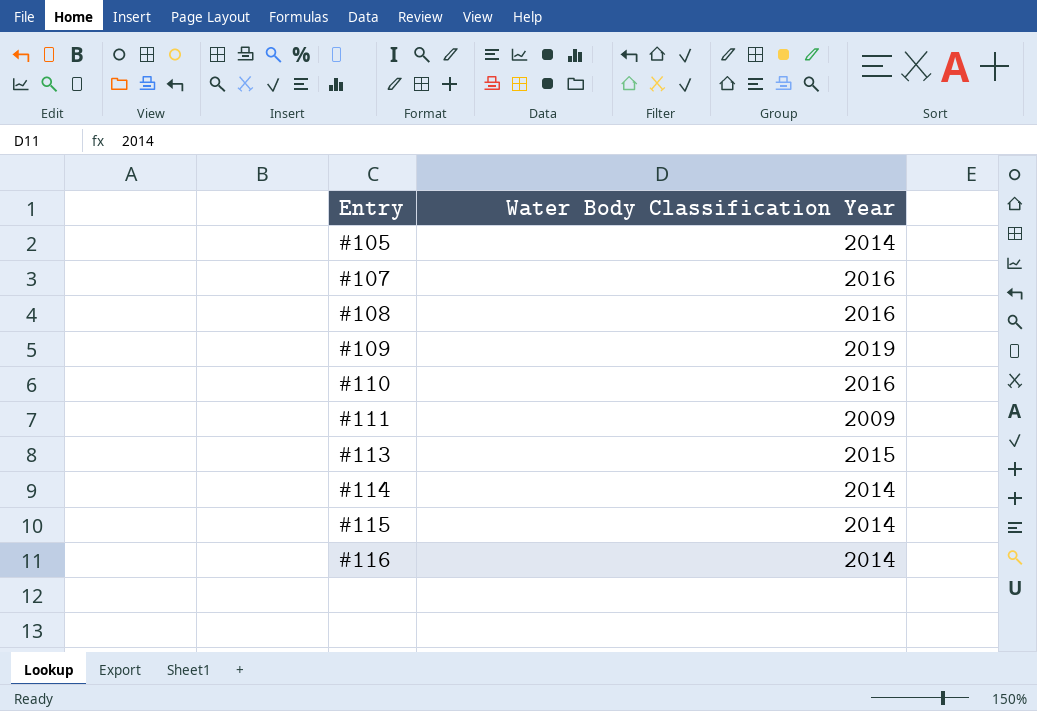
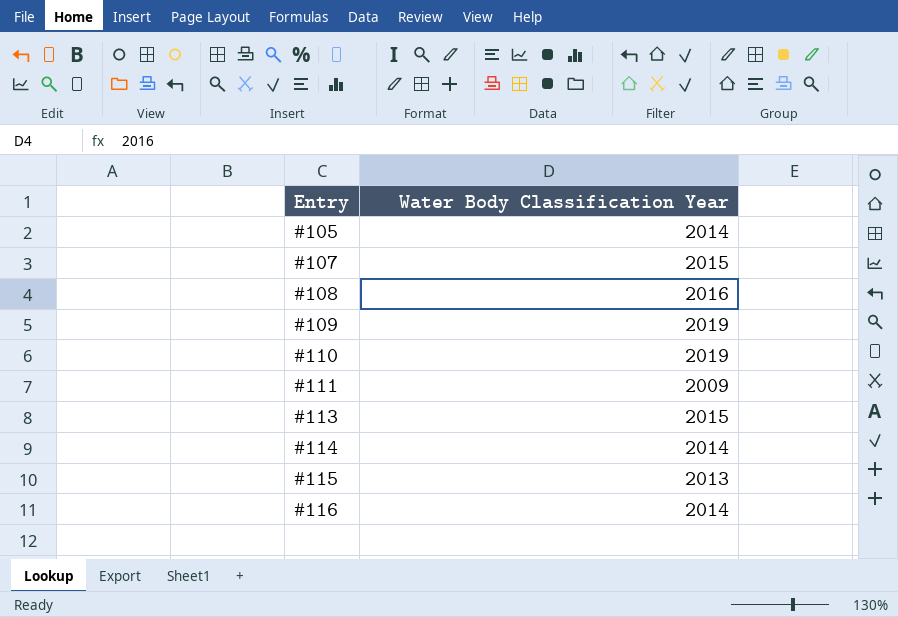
#107 | Water Body Classification Year: 2016 -> 2015
#110 | Water Body Classification Year: 2016 -> 2019
#115 | Water Body Classification Year: 2014 -> 2013

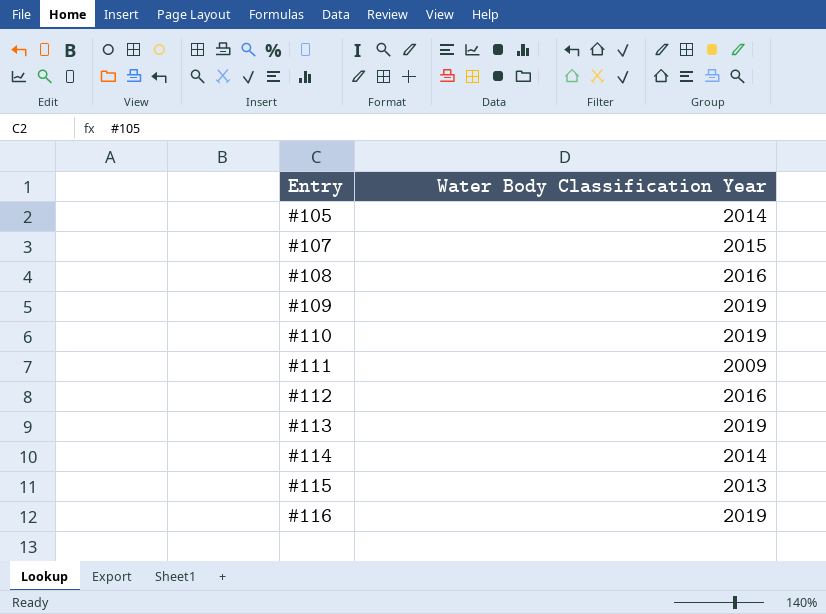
row #112: none -> 2016
#113 | Water Body Classification Year: 2015 -> 2019
#116 | Water Body Classification Year: 2014 -> 2019

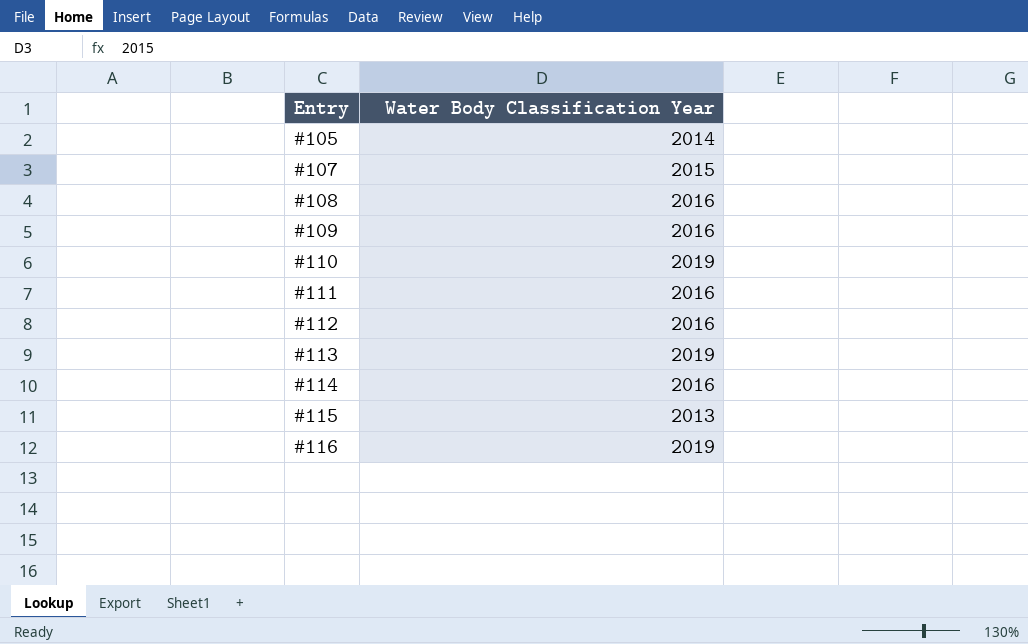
#109 | Water Body Classification Year: 2019 -> 2016
#111 | Water Body Classification Year: 2009 -> 2016
#114 | Water Body Classification Year: 2014 -> 2016

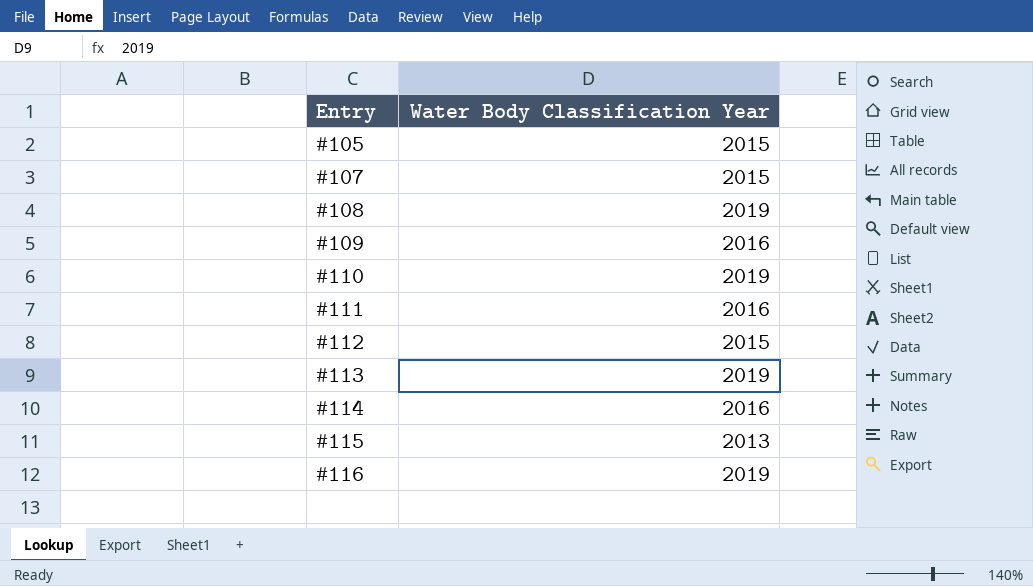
#105 | Water Body Classification Year: 2014 -> 2015
#108 | Water Body Classification Year: 2016 -> 2019
#112 | Water Body Classification Year: 2016 -> 2015

